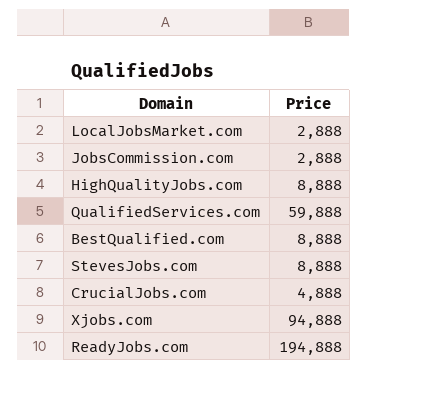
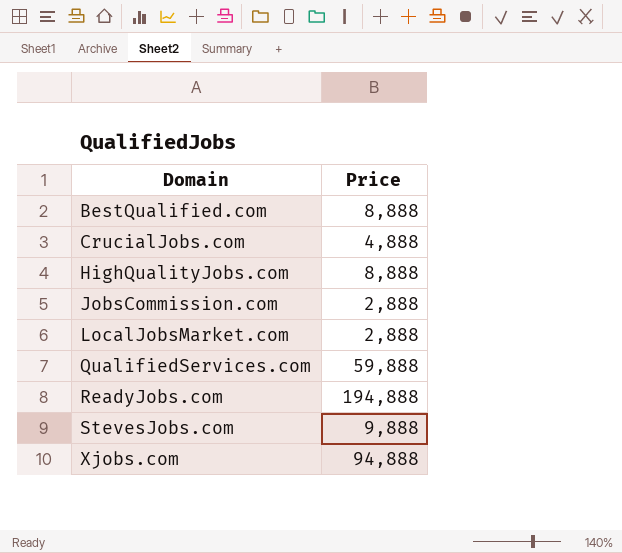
row order: none -> Domain ascending
StevesJobs.com | Price: 8,888 -> 9,888

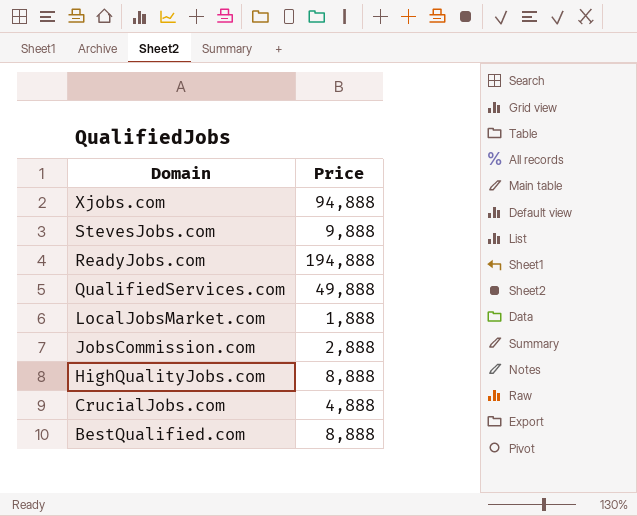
row order: Domain ascending -> Domain descending
QualifiedServices.com | Price: 59,888 -> 49,888
LocalJobsMarket.com | Price: 2,888 -> 1,888

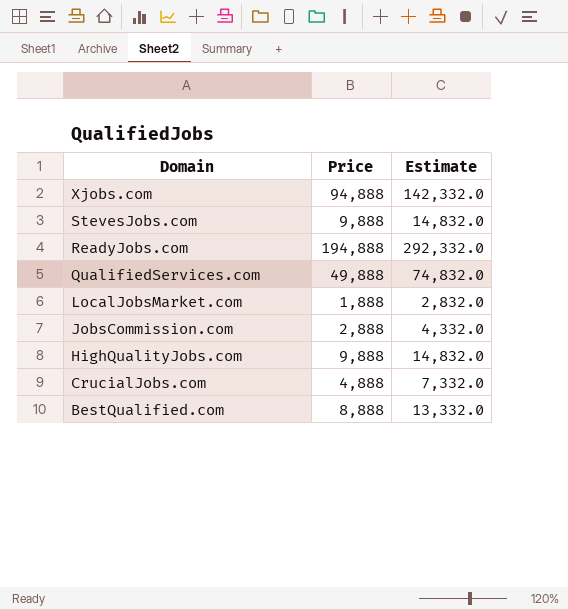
column Estimate | formula: none -> [Price] * 1.5
HighQualityJobs.com | Price: 8,888 -> 9,888

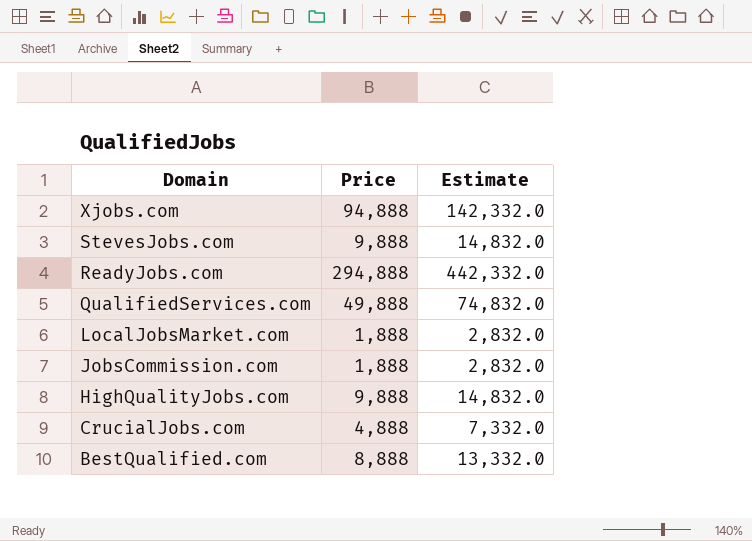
ReadyJobs.com | Price: 194,888 -> 294,888
ReadyJobs.com | Estimate: 292,332.0 -> 442,332.0
JobsCommission.com | Price: 2,888 -> 1,888
JobsCommission.com | Estimate: 4,332.0 -> 2,832.0

